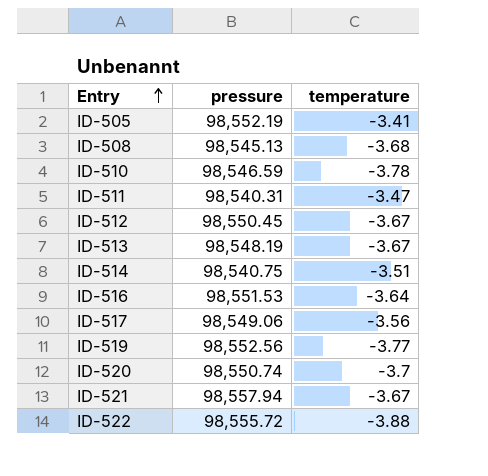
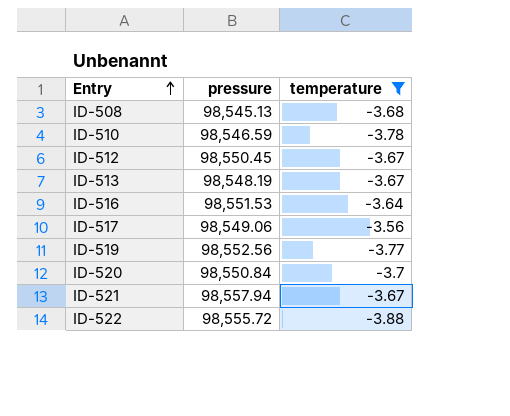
filter: none -> temperature <= -3.56
ID-520 | pressure: 98,550.74 -> 98,550.84

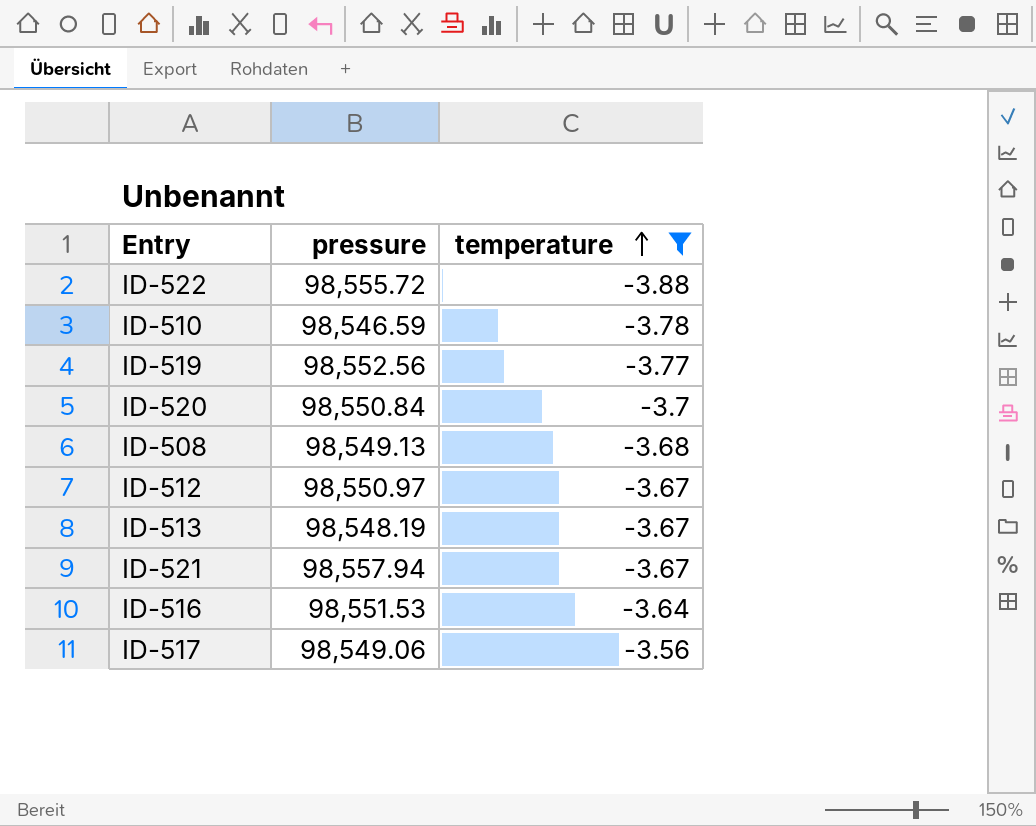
row order: Entry ascending -> temperature ascending
ID-508 | pressure: 98,545.13 -> 98,549.13
ID-512 | pressure: 98,550.45 -> 98,550.97

